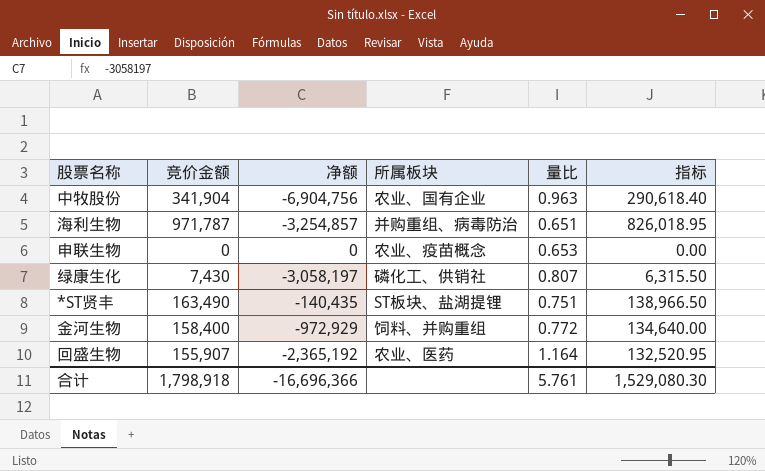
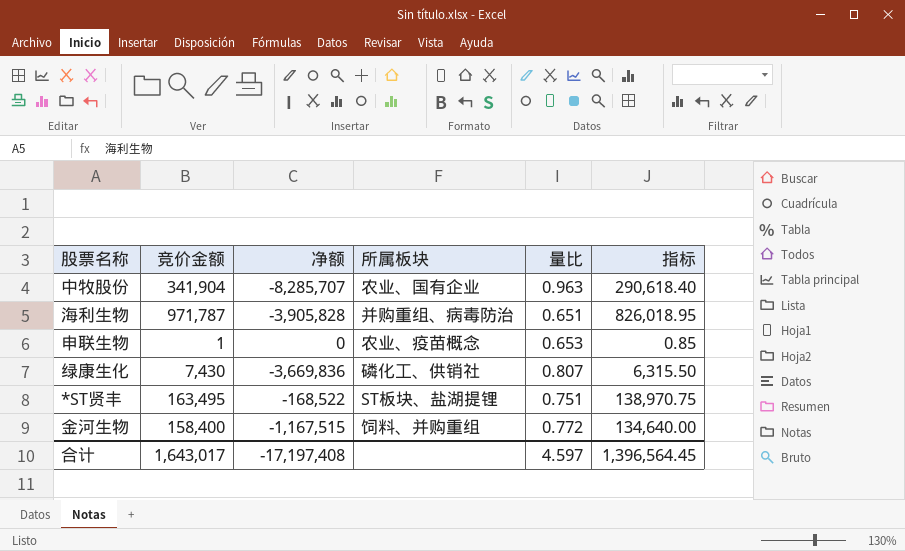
row 回盛生物: 155,907 | -2,365,192 | 农业、医药 | 1.164 | 132,520.95 -> none
中牧股份 | 净额: -6,904,756 -> -8,285,707
海利生物 | 净额: -3,254,857 -> -3,905,828
申联生物 | 竞价金额: 0 -> 1
申联生物 | 指标: 0.00 -> 0.85
绿康生化 | 净额: -3,058,197 -> -3,669,836
*ST贤丰 | 竞价金额: 163,490 -> 163,495
*ST贤丰 | 净额: -140,435 -> -168,522
*ST贤丰 | 指标: 138,966.50 -> 138,970.75
金河生物 | 净额: -972,929 -> -1,167,515
合计 | 竞价金额: 1,798,918 -> 1,643,017
合计 | 净额: -16,696,366 -> -17,197,408
合计 | 量比: 5.761 -> 4.597
合计 | 指标: 1,529,080.30 -> 1,396,564.45

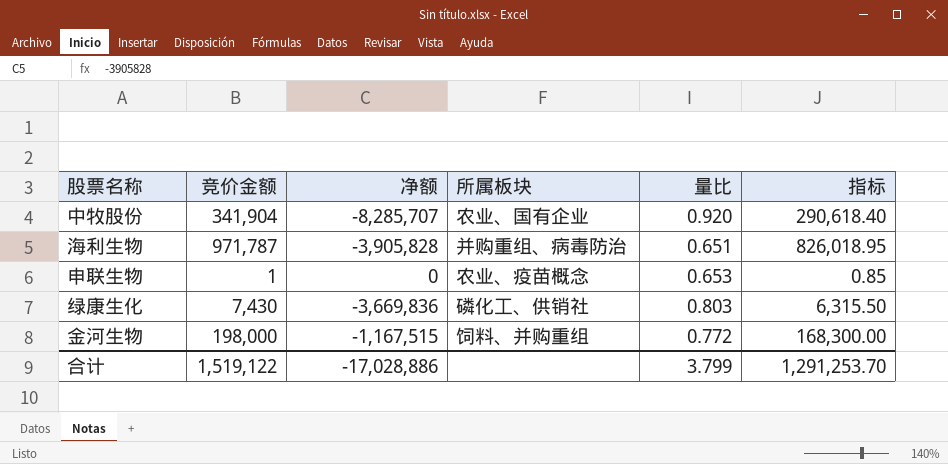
row *ST贤丰: 163,495 | -168,522 | ST板块、盐湖提锂 | 0.751 | 138,970.75 -> none
中牧股份 | 量比: 0.963 -> 0.920
绿康生化 | 量比: 0.807 -> 0.803
金河生物 | 竞价金额: 158,400 -> 198,000
金河生物 | 指标: 134,640.00 -> 168,300.00
合计 | 竞价金额: 1,643,017 -> 1,519,122
合计 | 净额: -17,197,408 -> -17,028,886
合计 | 量比: 4.597 -> 3.799
合计 | 指标: 1,396,564.45 -> 1,291,253.70

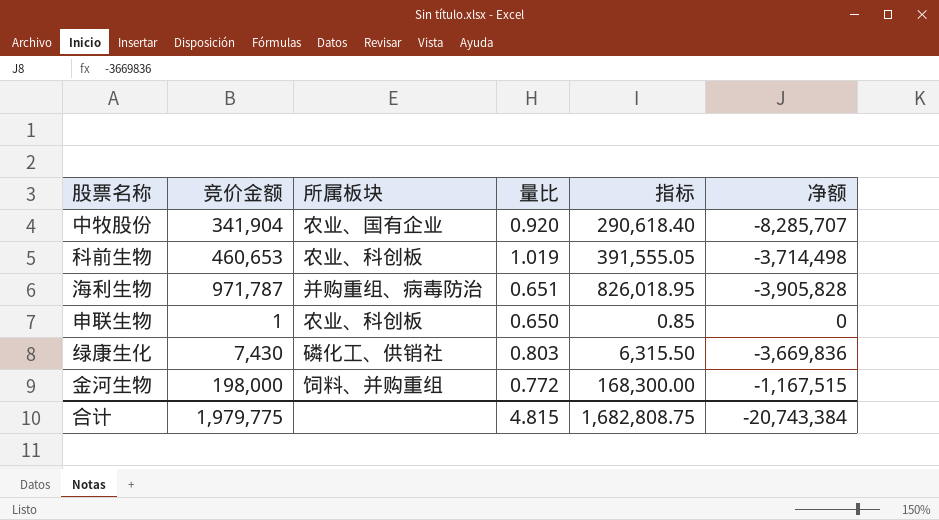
column 净额 | position: 3 -> 6
row 科前生物: none -> 460,653 | 农业、科创板 | 1.019 | 391,555.05 | -3,714,498
申联生物 | 所属板块: 农业、疫苗概念 -> 农业、科创板
申联生物 | 量比: 0.653 -> 0.650
合计 | 竞价金额: 1,519,122 -> 1,979,775
合计 | 量比: 3.799 -> 4.815
合计 | 指标: 1,291,253.70 -> 1,682,808.75
合计 | 净额: -17,028,886 -> -20,743,384

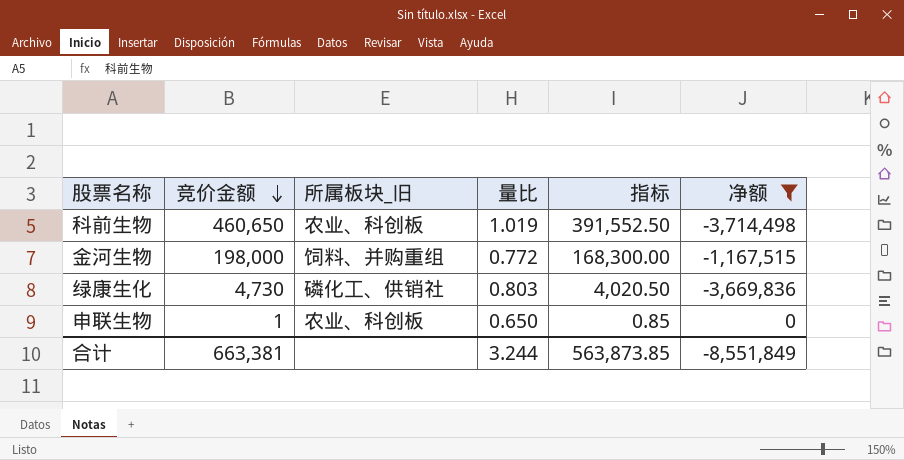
filter: none -> 净额 >= -3,714,498
row order: none -> 竞价金额 descending
column name: 所属板块 -> 所属板块_旧
科前生物 | 竞价金额: 460,653 -> 460,650
科前生物 | 指标: 391,555.05 -> 391,552.50
绿康生化 | 竞价金额: 7,430 -> 4,730
绿康生化 | 指标: 6,315.50 -> 4,020.50
合计 | 竞价金额: 1,979,775 -> 663,381
合计 | 量比: 4.815 -> 3.244
合计 | 指标: 1,682,808.75 -> 563,873.85
合计 | 净额: -20,743,384 -> -8,551,849

